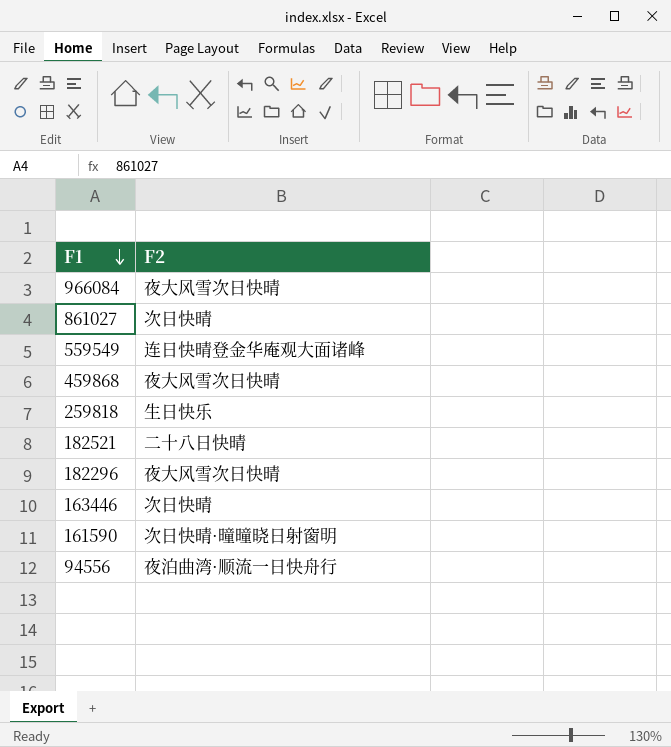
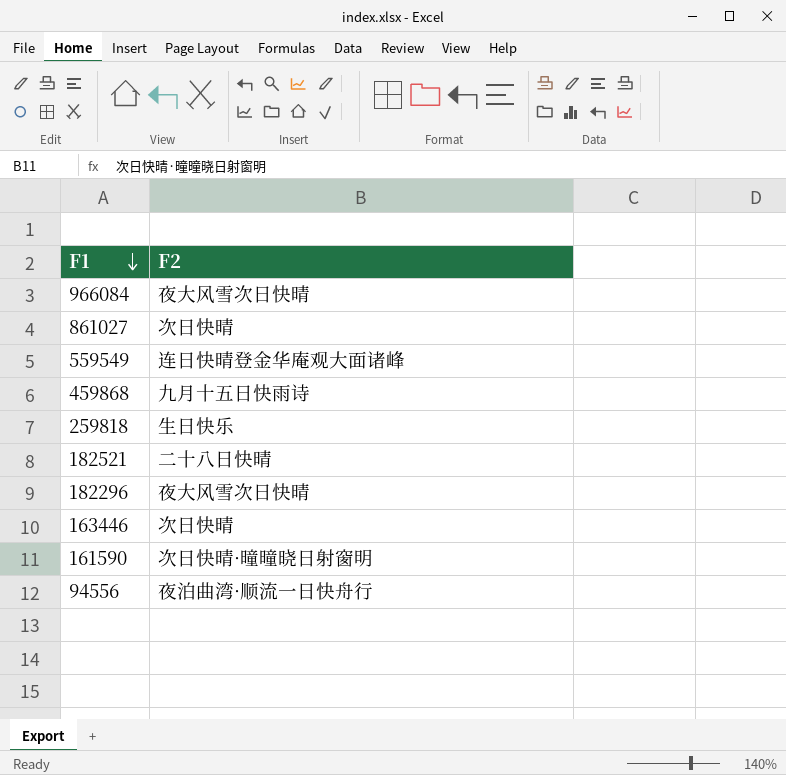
459868 | F2: 夜大风雪次日快晴 -> 九月十五日快雨诗

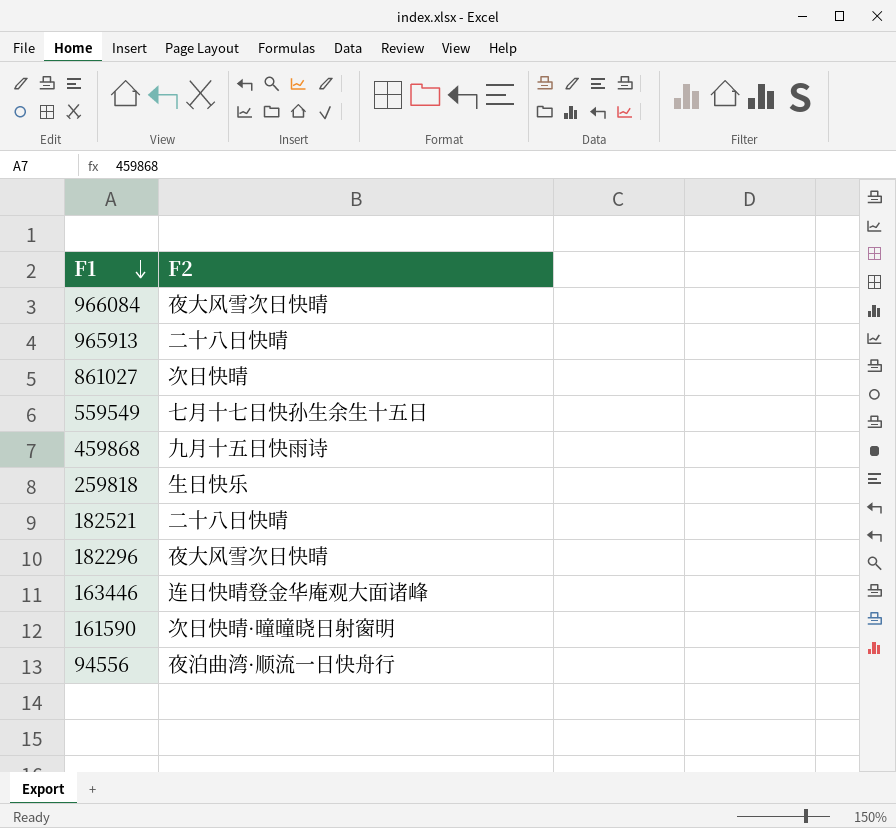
row 965913: none -> 二十八日快晴
559549 | F2: 连日快晴登金华庵观大面诸峰 -> 七月十七日快孙生余生十五日
163446 | F2: 次日快晴 -> 连日快晴登金华庵观大面诸峰

